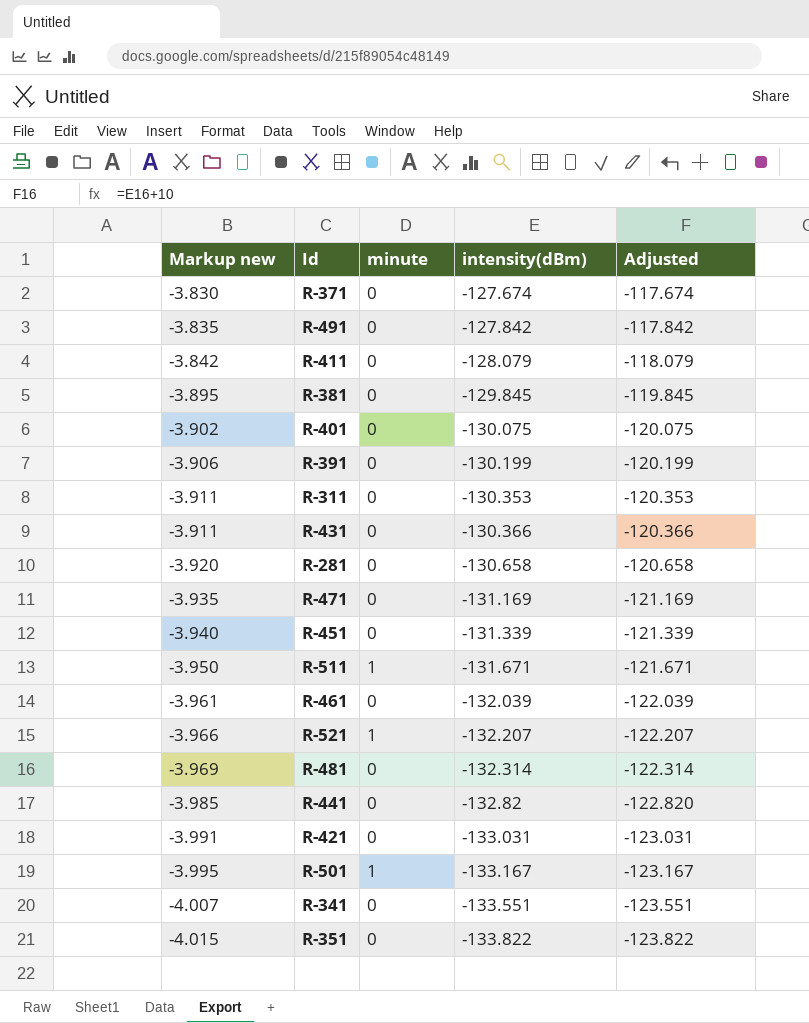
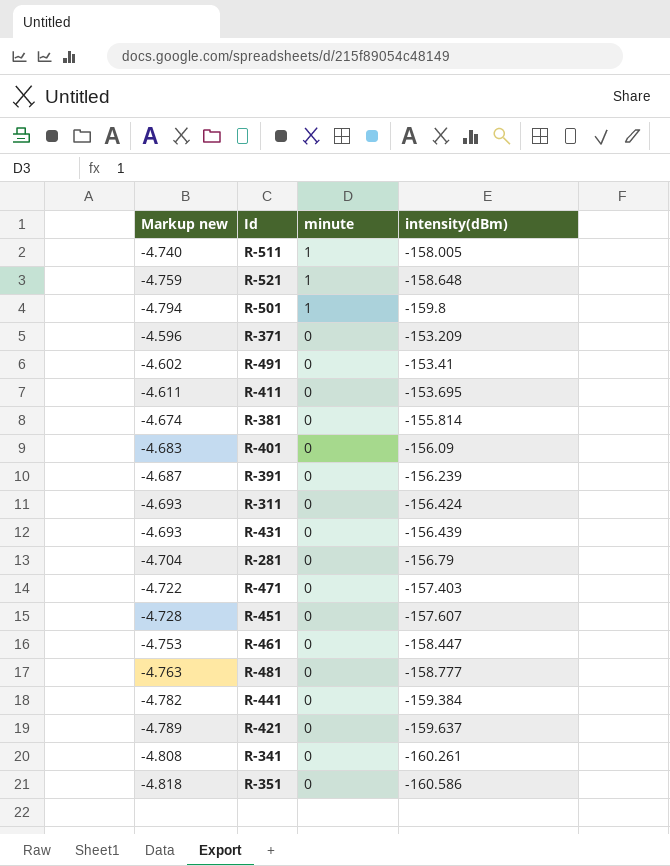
row order: Markup new descending -> minute descending
column Adjusted | formula: [intensity(dBm)] + 10 -> none
R-511 | Markup new: -3.950 -> -4.740
R-511 | intensity(dBm): -131.671 -> -158.005
R-521 | Markup new: -3.966 -> -4.759
R-521 | intensity(dBm): -132.207 -> -158.648
R-501 | Markup new: -3.995 -> -4.794
R-501 | intensity(dBm): -133.167 -> -159.8
R-371 | Markup new: -3.830 -> -4.596
R-371 | intensity(dBm): -127.674 -> -153.209
R-491 | Markup new: -3.835 -> -4.602
R-491 | intensity(dBm): -127.842 -> -153.41
R-411 | Markup new: -3.842 -> -4.611
R-411 | intensity(dBm): -128.079 -> -153.695
R-381 | Markup new: -3.895 -> -4.674
R-381 | intensity(dBm): -129.845 -> -155.814
R-401 | Markup new: -3.902 -> -4.683
R-401 | intensity(dBm): -130.075 -> -156.09
R-391 | Markup new: -3.906 -> -4.687
R-391 | intensity(dBm): -130.199 -> -156.239
R-311 | Markup new: -3.911 -> -4.693
R-311 | intensity(dBm): -130.353 -> -156.424
R-431 | Markup new: -3.911 -> -4.693
R-431 | intensity(dBm): -130.366 -> -156.439
R-281 | Markup new: -3.920 -> -4.704
R-281 | intensity(dBm): -130.658 -> -156.79
R-471 | Markup new: -3.935 -> -4.722
R-471 | intensity(dBm): -131.169 -> -157.403
R-451 | Markup new: -3.940 -> -4.728
R-451 | intensity(dBm): -131.339 -> -157.607
R-461 | Markup new: -3.961 -> -4.753
R-461 | intensity(dBm): -132.039 -> -158.447
R-481 | Markup new: -3.969 -> -4.763
R-481 | intensity(dBm): -132.314 -> -158.777
R-441 | Markup new: -3.985 -> -4.782
R-441 | intensity(dBm): -132.82 -> -159.384
R-421 | Markup new: -3.991 -> -4.789
R-421 | intensity(dBm): -133.031 -> -159.637
R-341 | Markup new: -4.007 -> -4.808
R-341 | intensity(dBm): -133.551 -> -160.261
R-351 | Markup new: -4.015 -> -4.818
R-351 | intensity(dBm): -133.822 -> -160.586

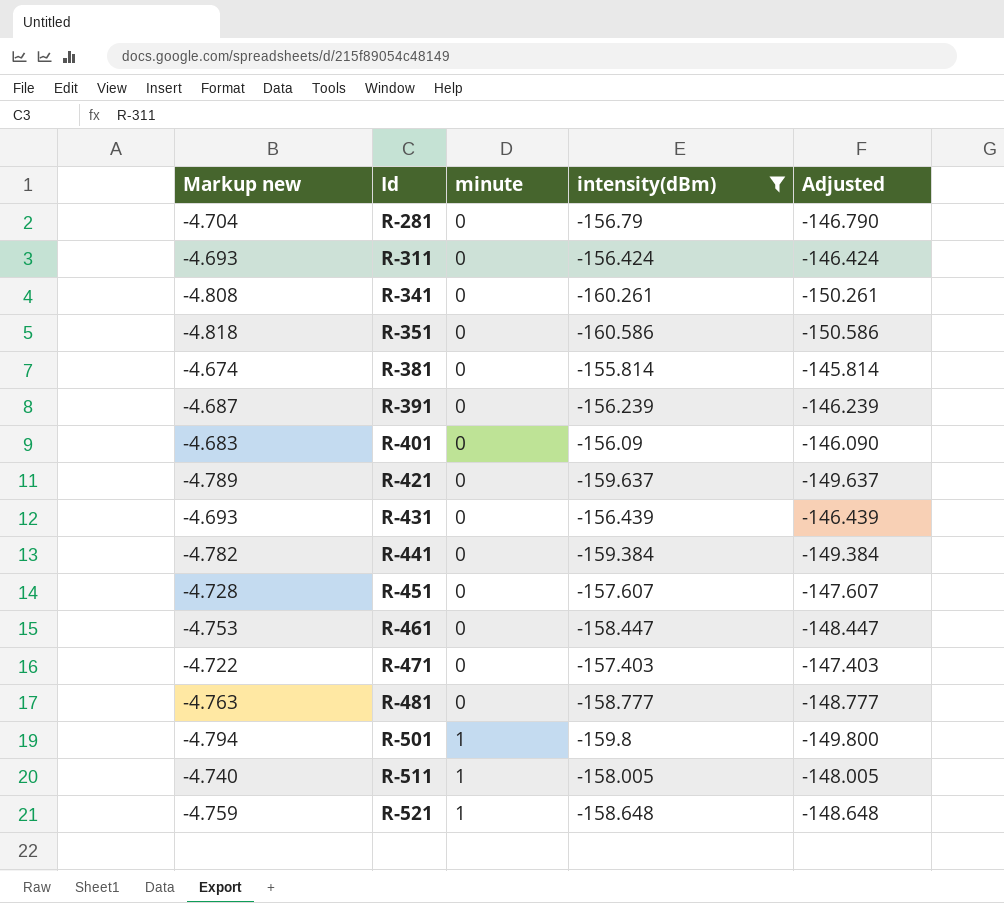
filter: none -> intensity(dBm) <= -155.814
row order: minute descending -> Id ascending
column Adjusted | formula: none -> [intensity(dBm)] + 10

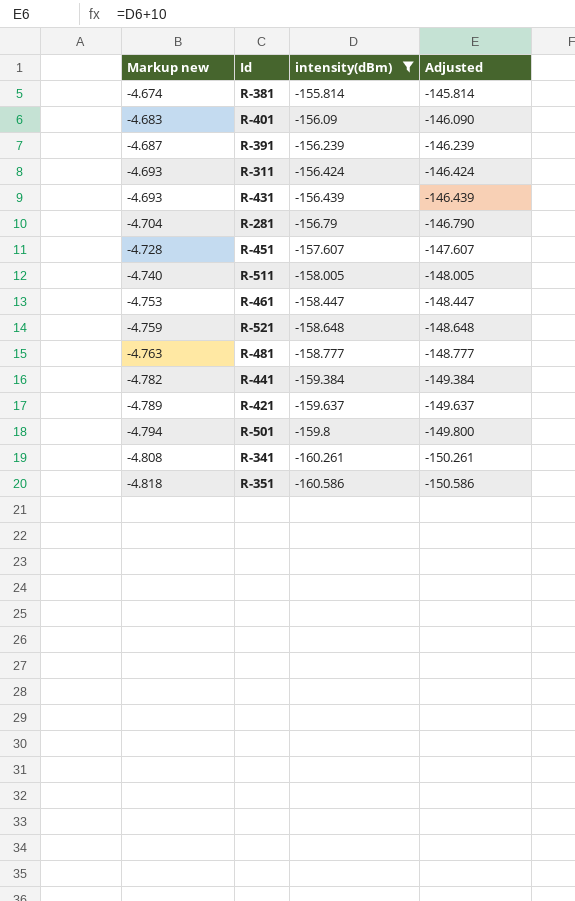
row order: Id ascending -> Markup new descending
column minute | position: 3 -> none
row R-471: -4.722 | 0 | -157.403 | -147.403 -> none

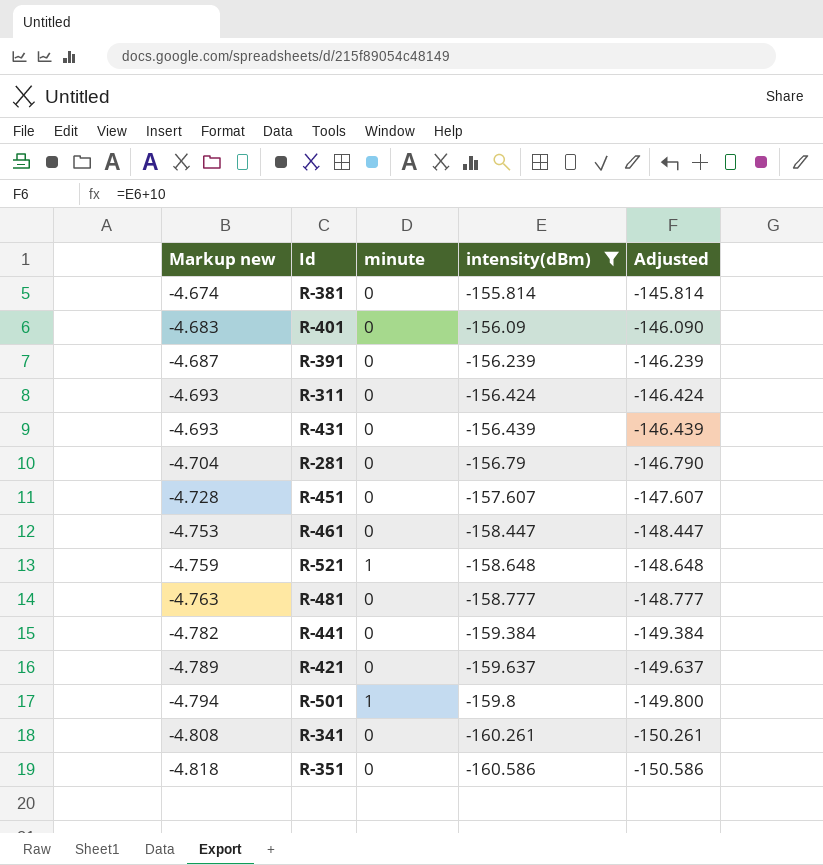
column minute | position: none -> 3
row R-511: -4.740 | -158.005 | -148.005 -> none

